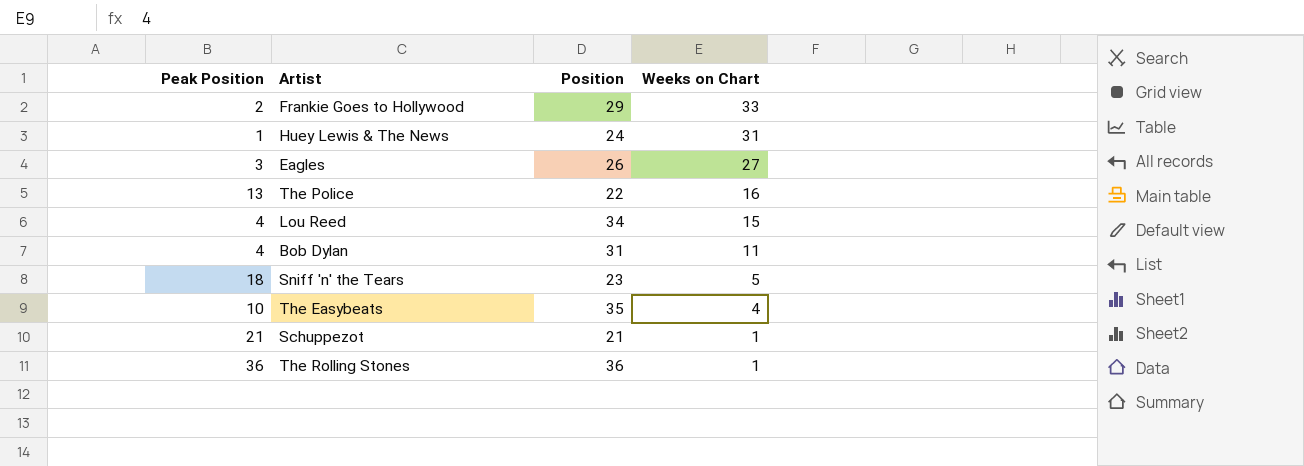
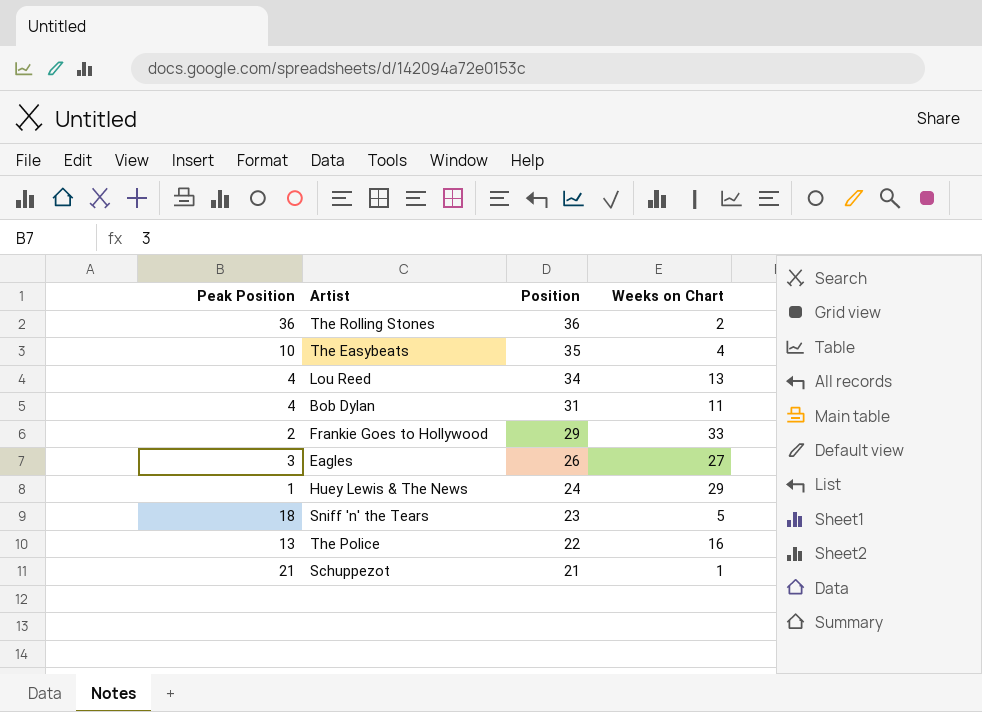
row order: Weeks on Chart descending -> Position descending
The Rolling Stones | Weeks on Chart: 1 -> 2
Lou Reed | Weeks on Chart: 15 -> 13
Huey Lewis & The News | Weeks on Chart: 31 -> 29

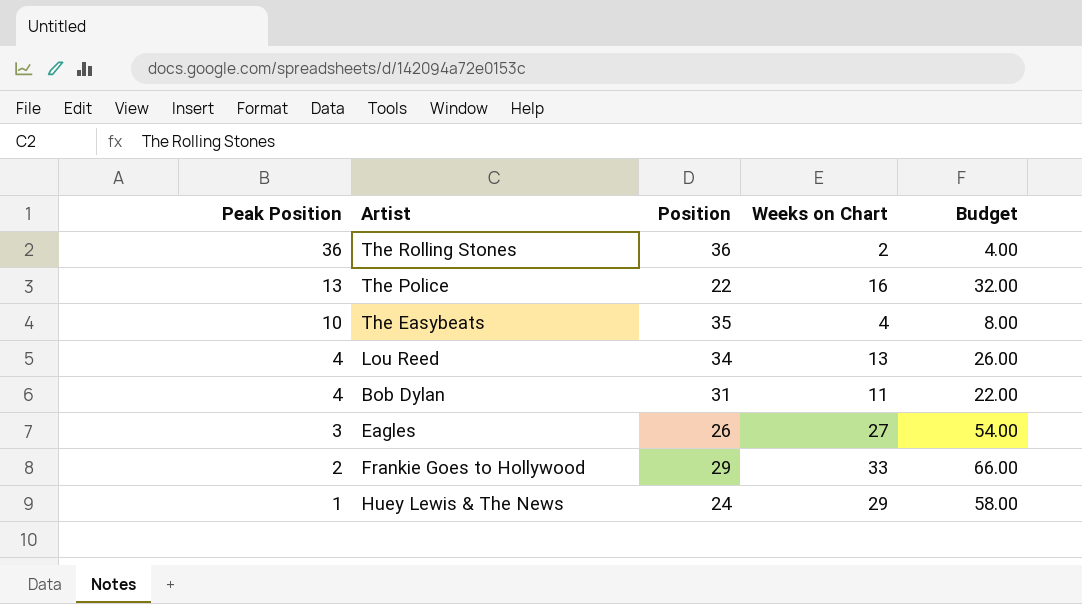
row order: Position descending -> Peak Position descending
column Budget | formula: none -> [Weeks on Chart] * 2
row Sniff 'n' the Tears: 18 | 23 | 5 -> none
row Schuppezot: 21 | 21 | 1 -> none

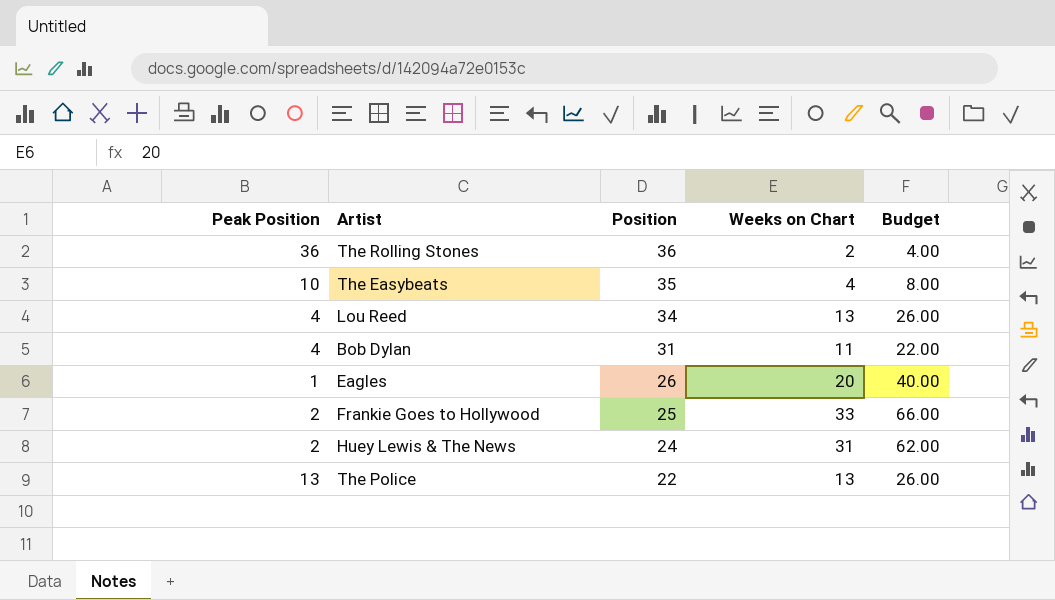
row order: Peak Position descending -> Position descending
Eagles | Peak Position: 3 -> 1
Eagles | Weeks on Chart: 27 -> 20
Eagles | Budget: 54.00 -> 40.00
Frankie Goes to Hollywood | Position: 29 -> 25
Huey Lewis & The News | Peak Position: 1 -> 2
Huey Lewis & The News | Weeks on Chart: 29 -> 31
Huey Lewis & The News | Budget: 58.00 -> 62.00
The Police | Weeks on Chart: 16 -> 13
The Police | Budget: 32.00 -> 26.00

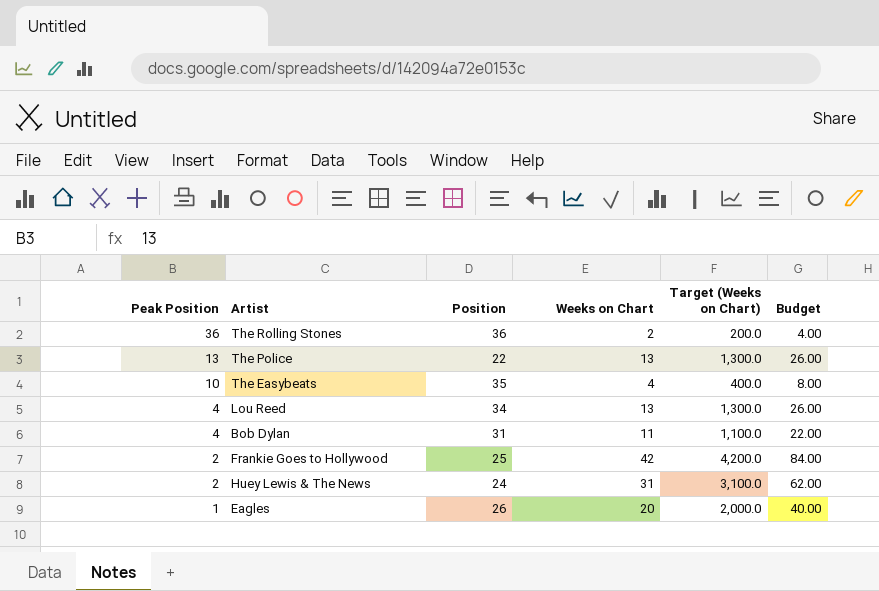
row order: Position descending -> Peak Position descending
column Target (Weeks on Chart) | formula: none -> [Weeks on Chart] * 100
Frankie Goes to Hollywood | Weeks on Chart: 33 -> 42
Frankie Goes to Hollywood | Budget: 66.00 -> 84.00

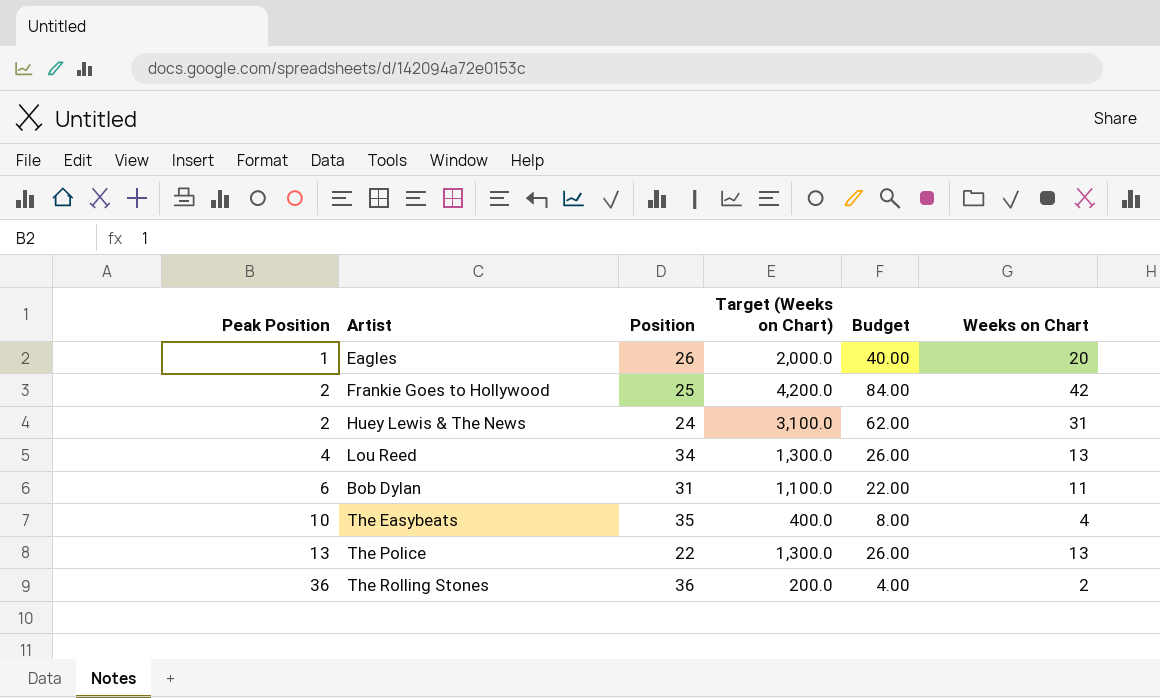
row order: Peak Position descending -> Peak Position ascending
column Weeks on Chart | position: 4 -> 6
Bob Dylan | Peak Position: 4 -> 6

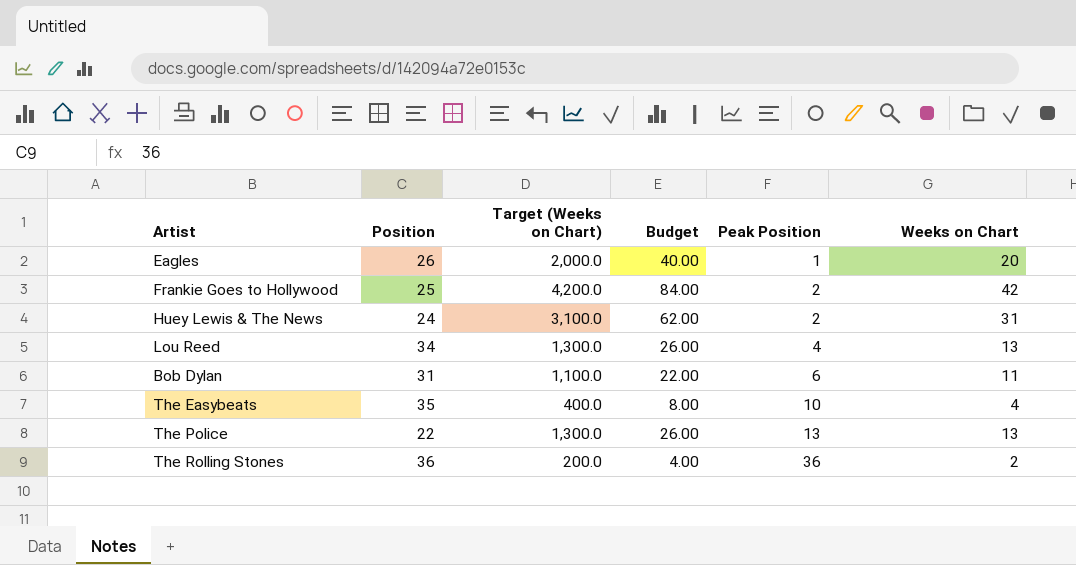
column Peak Position | position: 1 -> 5

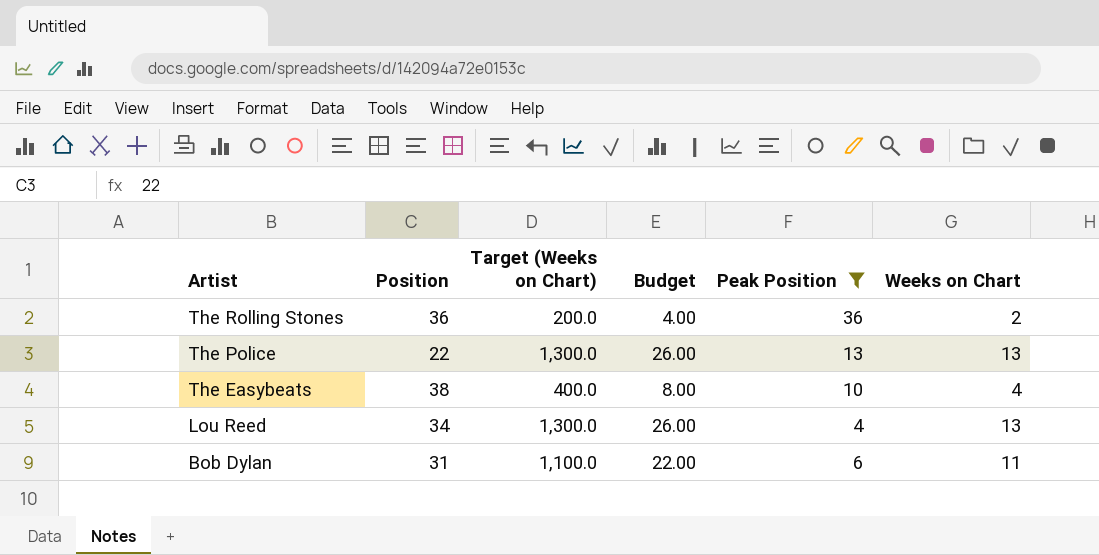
filter: none -> Peak Position >= 4
row order: Peak Position ascending -> Artist descending
The Easybeats | Position: 35 -> 38

